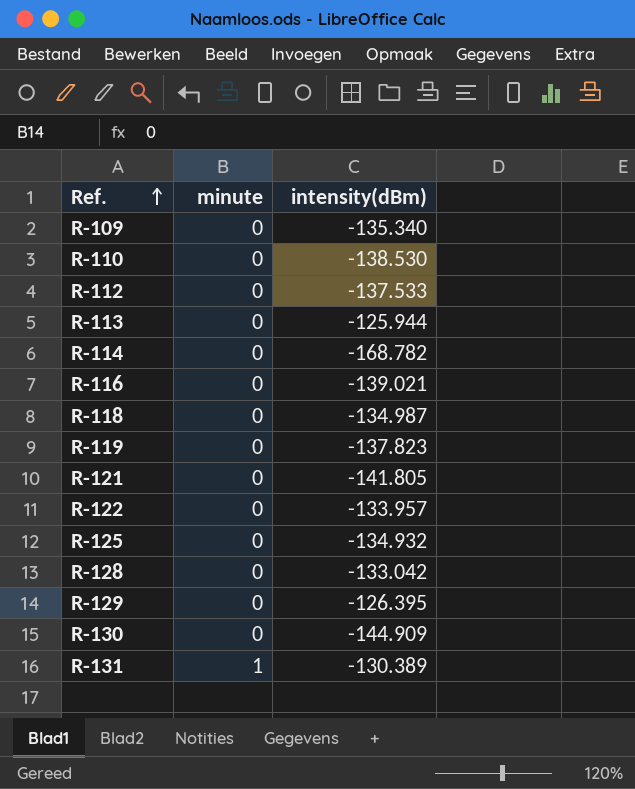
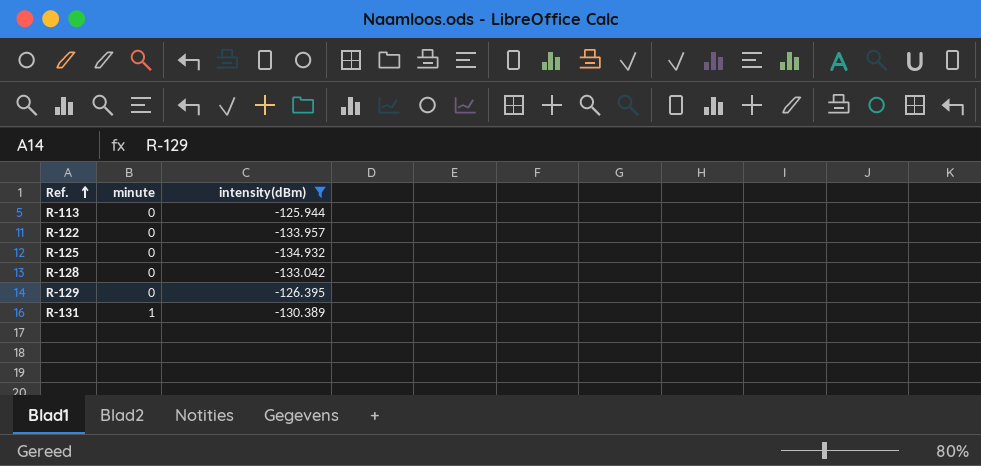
filter: none -> intensity(dBm) >= -134.932

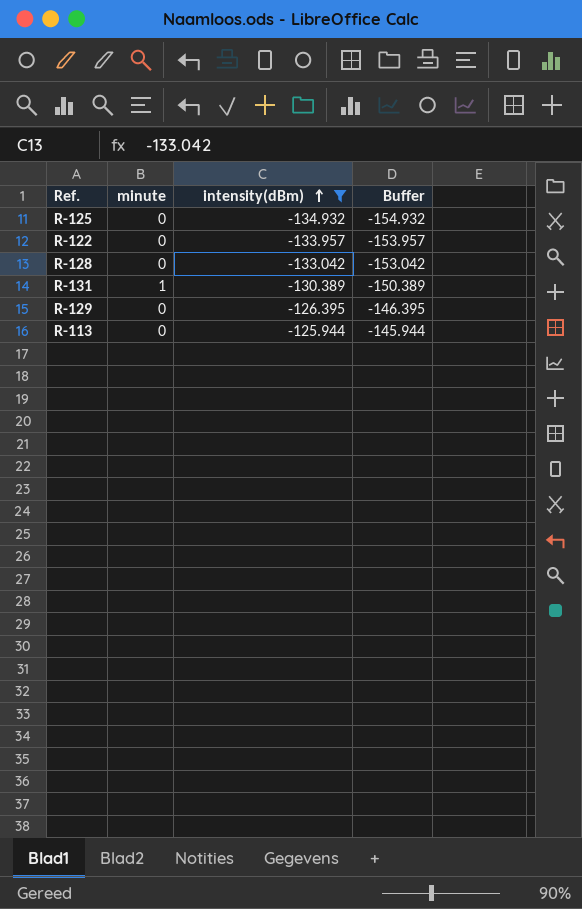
row order: Ref. ascending -> intensity(dBm) ascending
column Buffer | formula: none -> [intensity(dBm)] - 20

